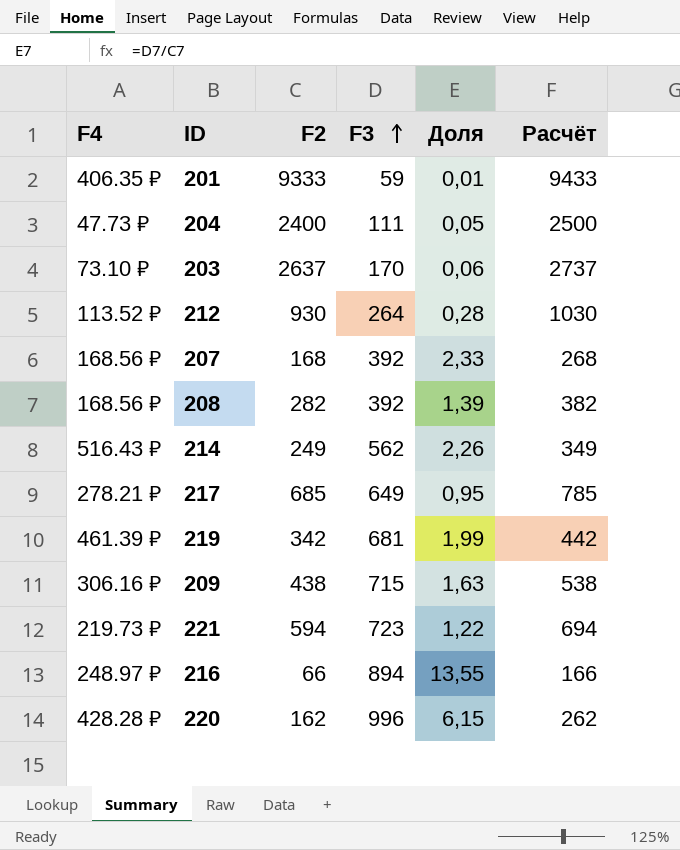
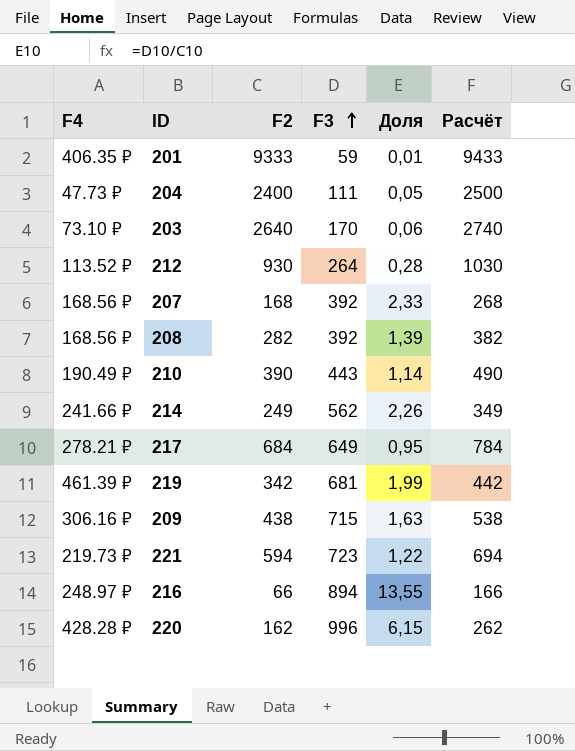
203 | F2: 2637 -> 2640
203 | Расчёт: 2737 -> 2740
row 210: none -> 190.49 ₽ | 390 | 443 | 1,14 | 490
214 | F4: 516.43 ₽ -> 241.66 ₽
217 | F2: 685 -> 684
217 | Расчёт: 785 -> 784

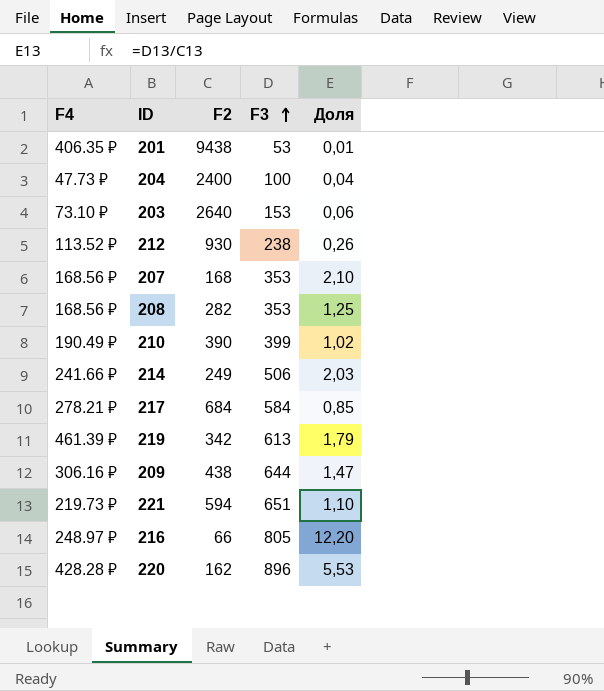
column Расчёт | formula: [F2] + 100 -> none
201 | F2: 9333 -> 9438
201 | F3: 59 -> 53
204 | F3: 111 -> 100
204 | Доля: 0,05 -> 0,04
203 | F3: 170 -> 153
212 | F3: 264 -> 238
212 | Доля: 0,28 -> 0,26
207 | F3: 392 -> 353
207 | Доля: 2,33 -> 2,10
208 | F3: 392 -> 353
208 | Доля: 1,39 -> 1,25
210 | F3: 443 -> 399
210 | Доля: 1,14 -> 1,02
214 | F3: 562 -> 506
214 | Доля: 2,26 -> 2,03
217 | F3: 649 -> 584
217 | Доля: 0,95 -> 0,85
219 | F3: 681 -> 613
219 | Доля: 1,99 -> 1,79
209 | F3: 715 -> 644
209 | Доля: 1,63 -> 1,47
221 | F3: 723 -> 651
221 | Доля: 1,22 -> 1,10
216 | F3: 894 -> 805
216 | Доля: 13,55 -> 12,20
220 | F3: 996 -> 896
220 | Доля: 6,15 -> 5,53

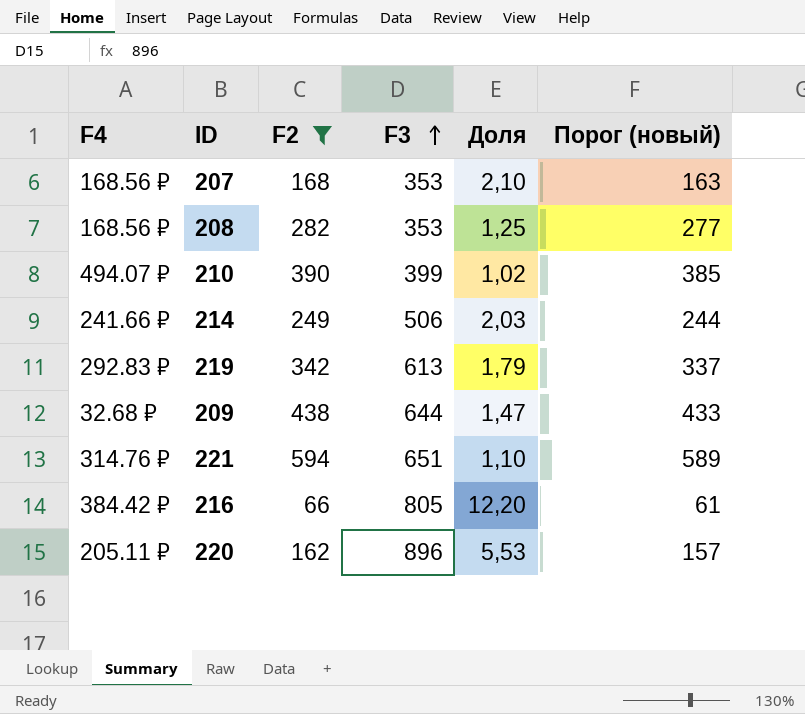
filter: none -> F2 <= 594
column Порог (новый) | formula: none -> [F2] - 5
210 | F4: 190.49 ₽ -> 494.07 ₽
219 | F4: 461.39 ₽ -> 292.83 ₽
209 | F4: 306.16 ₽ -> 32.68 ₽
221 | F4: 219.73 ₽ -> 314.76 ₽
216 | F4: 248.97 ₽ -> 384.42 ₽
220 | F4: 428.28 ₽ -> 205.11 ₽

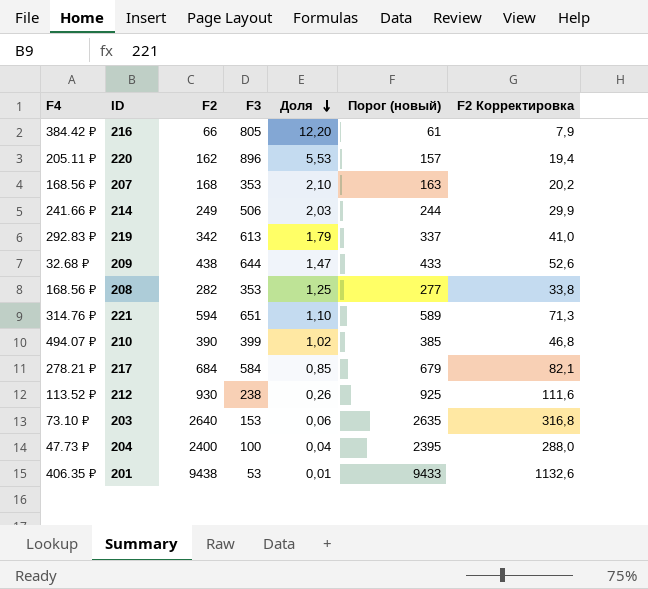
filter: F2 <= 594 -> none
row order: F3 ascending -> Доля descending
column F2 Корректировка | formula: none -> [F2] * 0,12

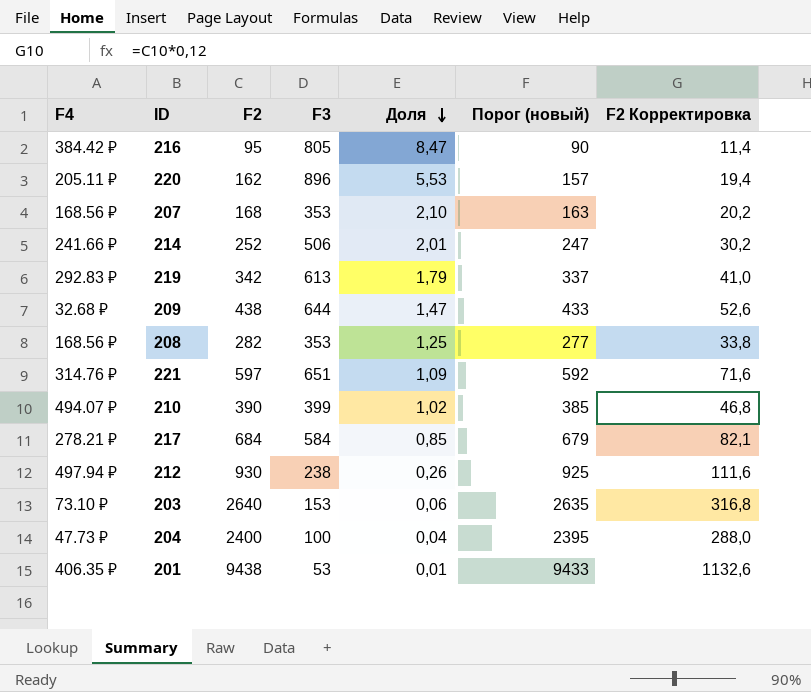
216 | F2: 66 -> 95
216 | Доля: 12,20 -> 8,47
216 | Порог (новый): 61 -> 90
216 | F2 Корректировка: 7,9 -> 11,4
214 | F2: 249 -> 252
214 | Доля: 2,03 -> 2,01
214 | Порог (новый): 244 -> 247
214 | F2 Корректировка: 29,9 -> 30,2
221 | F2: 594 -> 597
221 | Доля: 1,10 -> 1,09
221 | Порог (новый): 589 -> 592
221 | F2 Корректировка: 71,3 -> 71,6
212 | F4: 113.52 ₽ -> 497.94 ₽

